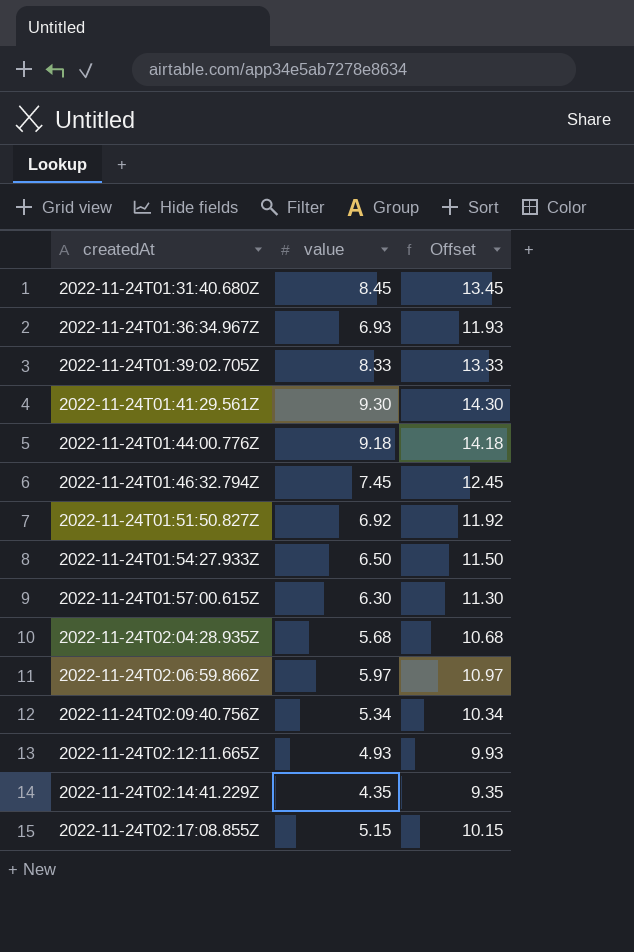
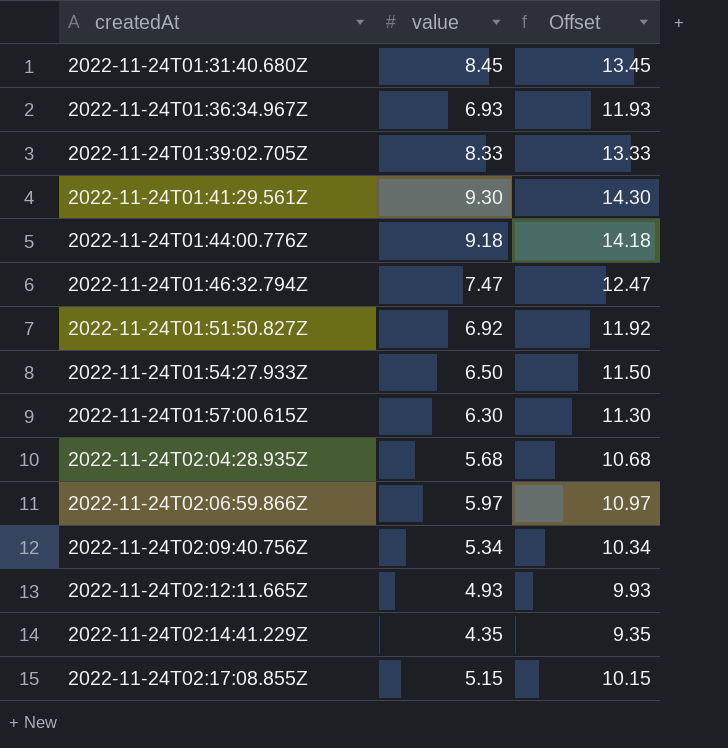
2022-11-24T01:46:32.794Z | value: 7.45 -> 7.47
2022-11-24T01:46:32.794Z | Offset: 12.45 -> 12.47

